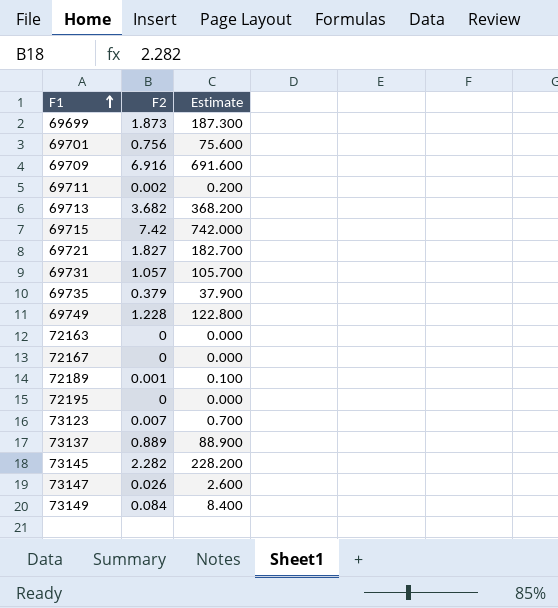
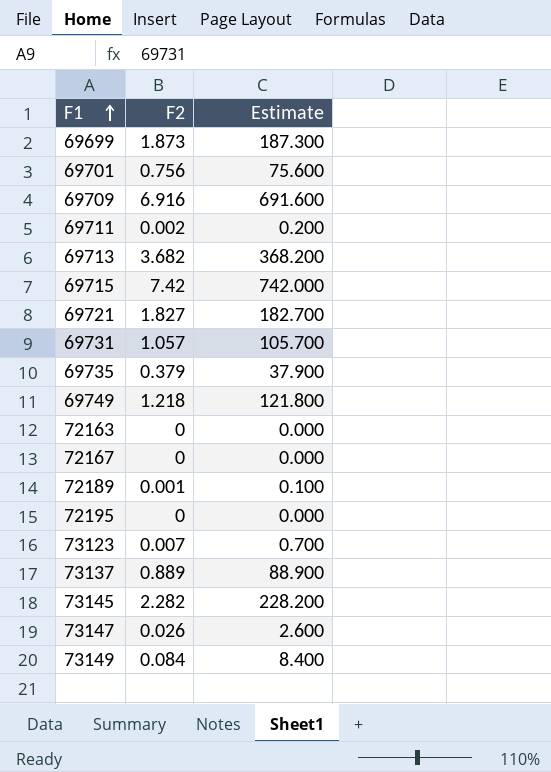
69749 | F2: 1.228 -> 1.218
69749 | Estimate: 122.800 -> 121.800

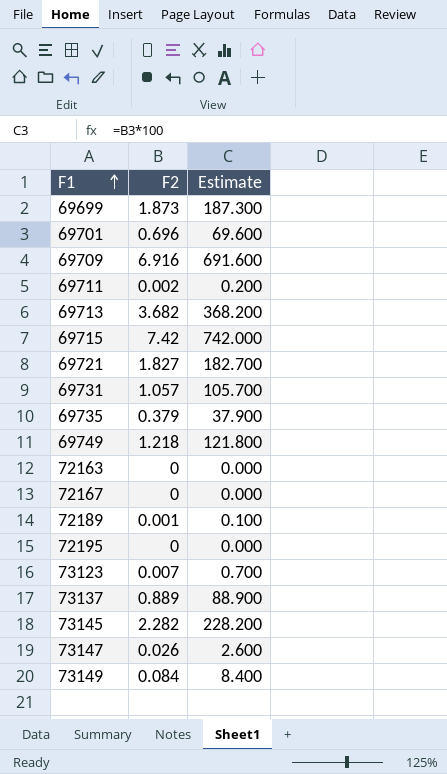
69701 | F2: 0.756 -> 0.696
69701 | Estimate: 75.600 -> 69.600

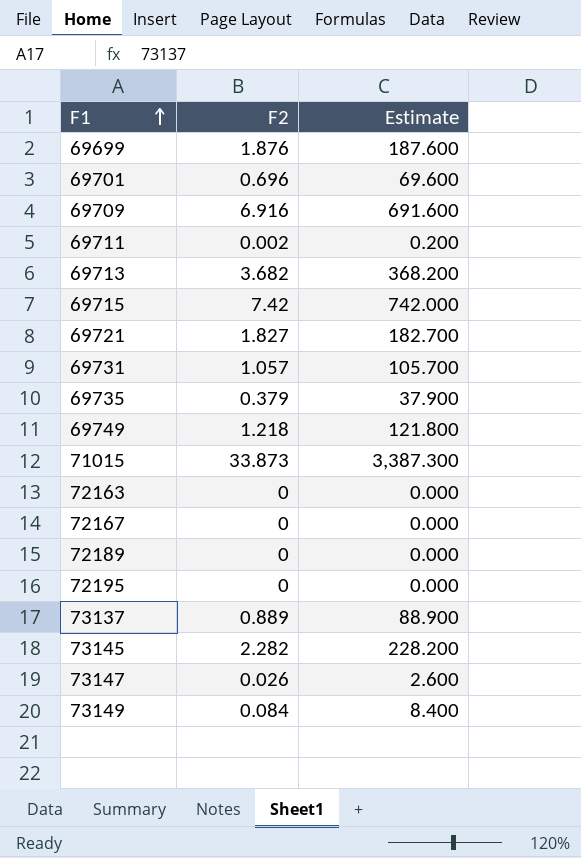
row 73123: 0.007 | 0.700 -> none
69699 | F2: 1.873 -> 1.876
69699 | Estimate: 187.300 -> 187.600
row 71015: none -> 33.873 | 3,387.300
72189 | F2: 0.001 -> 0
72189 | Estimate: 0.100 -> 0.000

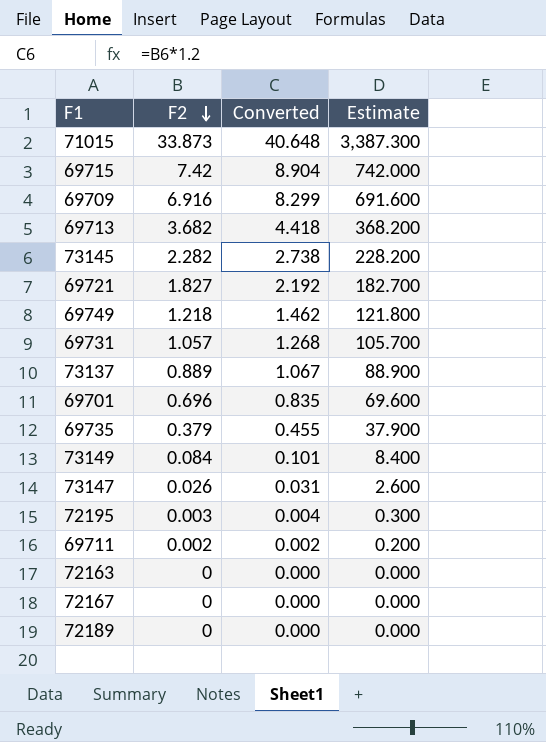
row order: F1 ascending -> F2 descending
column Converted | formula: none -> [F2] * 1.2
row 69699: 1.876 | 187.600 -> none
72195 | F2: 0 -> 0.003
72195 | Estimate: 0.000 -> 0.300

